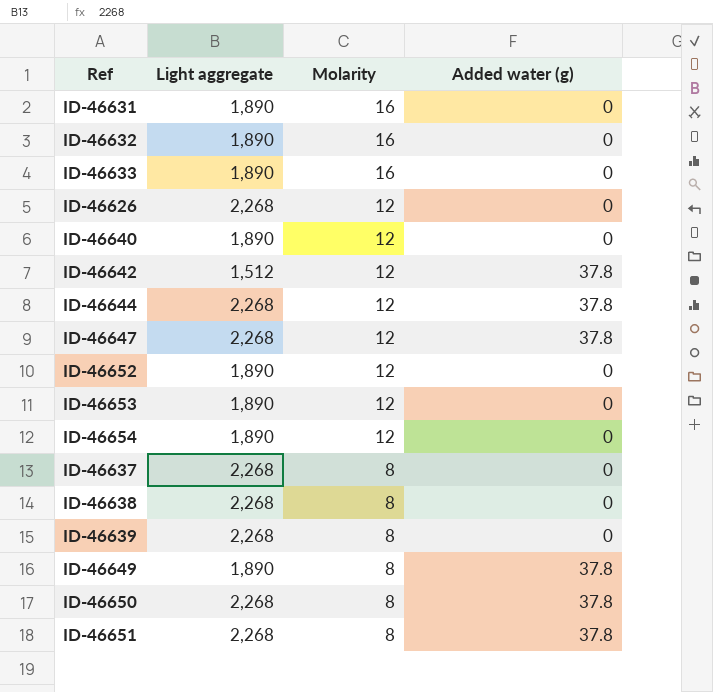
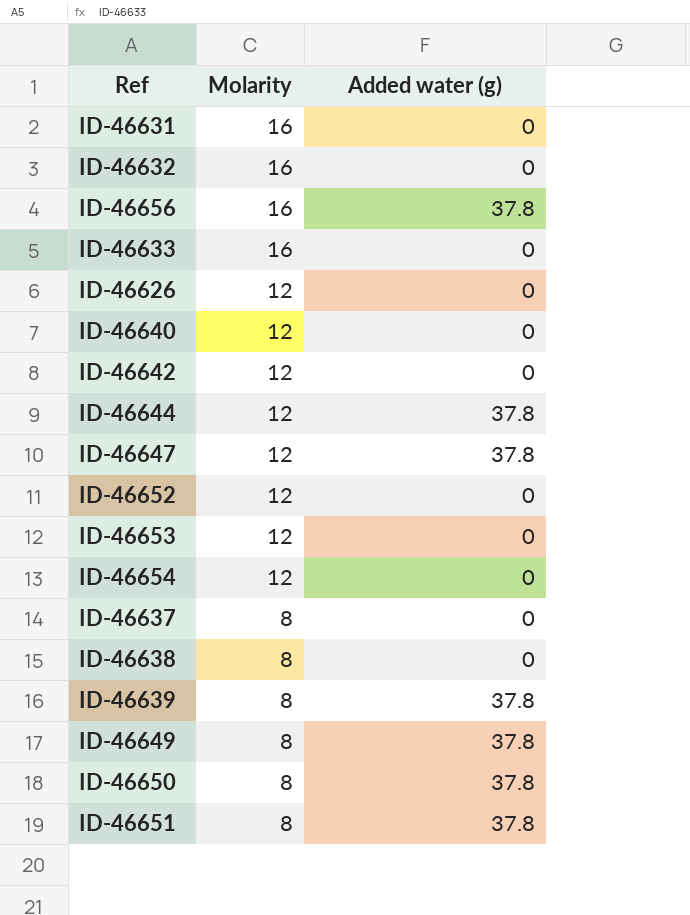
column Light aggregate | position: 2 -> none
row ID-46656: none -> 16 | 37.8
ID-46642 | Added water (g): 37.8 -> 0
ID-46639 | Added water (g): 0 -> 37.8

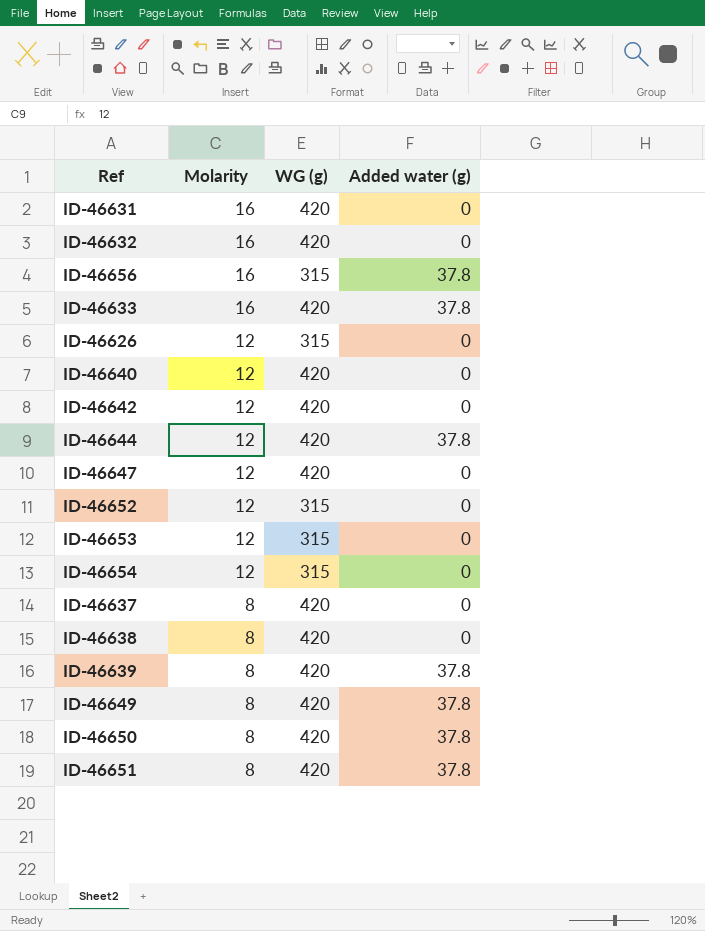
column WG (g) | position: none -> 3
ID-46633 | Added water (g): 0 -> 37.8
ID-46647 | Added water (g): 37.8 -> 0

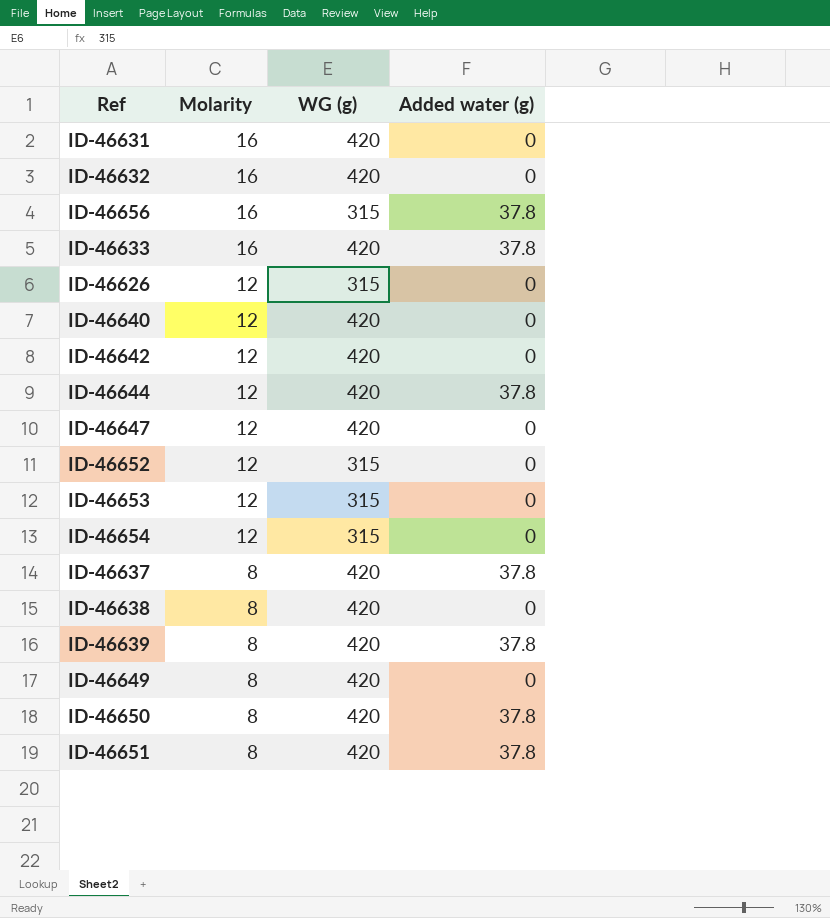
ID-46637 | Added water (g): 0 -> 37.8
ID-46649 | Added water (g): 37.8 -> 0

